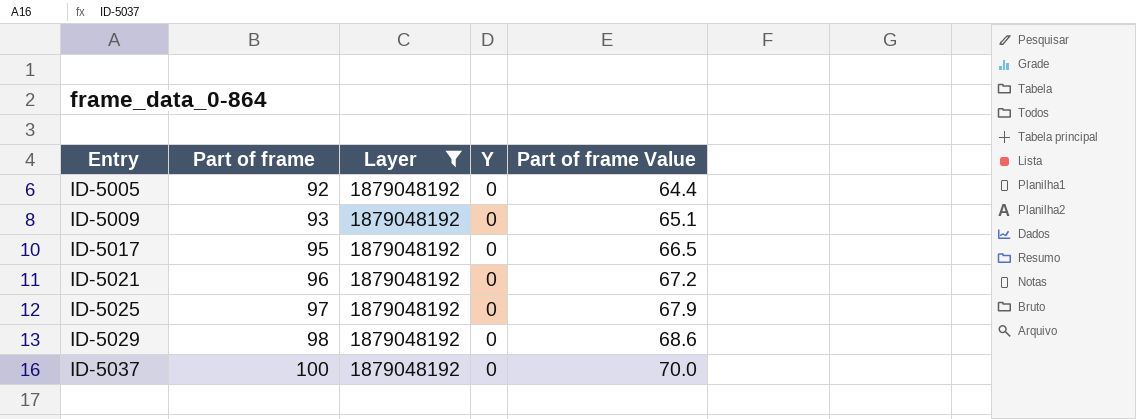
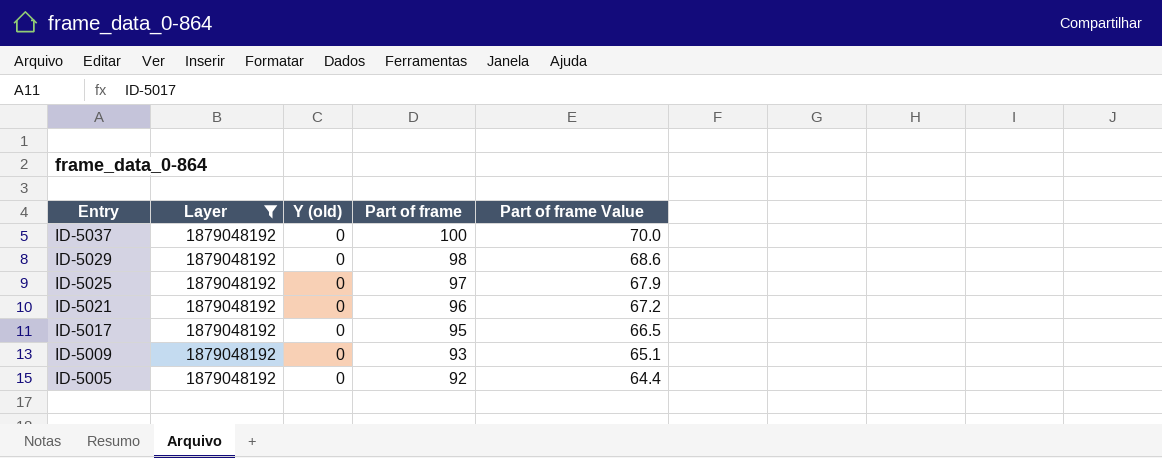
row order: Entry ascending -> Entry descending
column name: Y -> Y (old)
column Part of frame | position: 2 -> 4

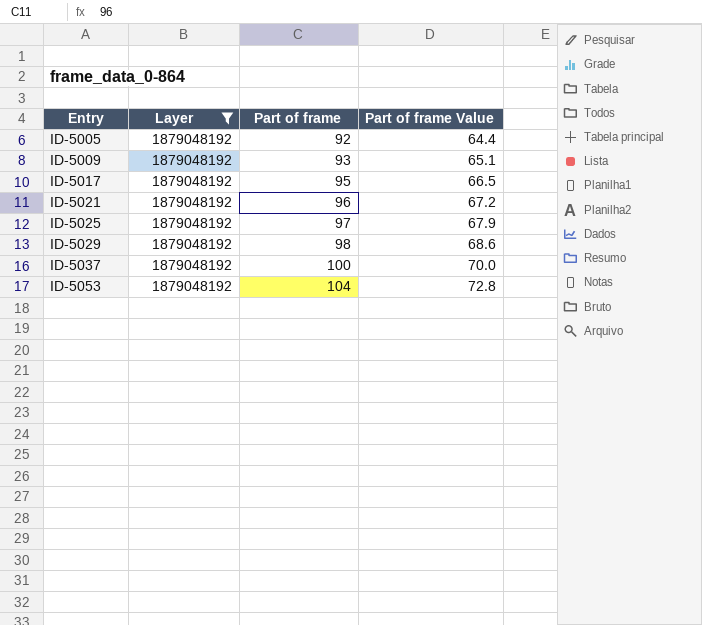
row order: Entry descending -> Entry ascending
column Y (old) | position: 3 -> none
row ID-5053: none -> 1879048192 | 104 | 72.8

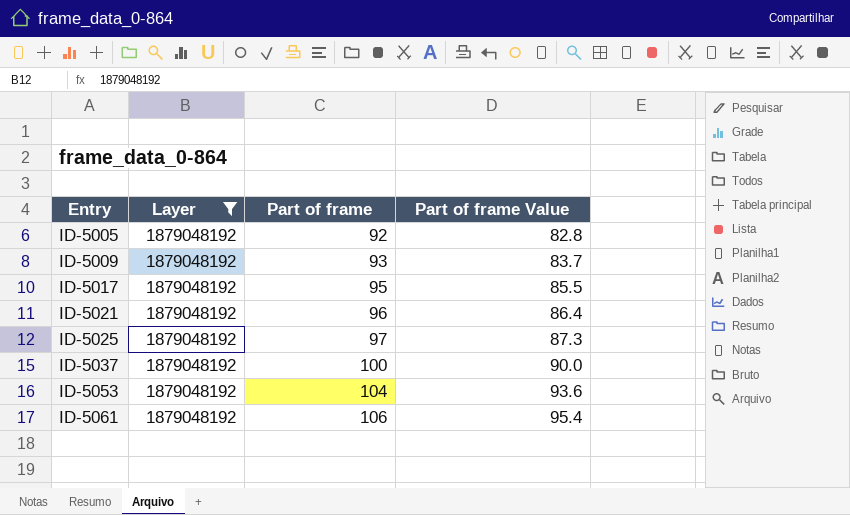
column Part of frame Value | formula: [Part of frame] * 0.7 -> [Part of frame] * 0.9
row ID-5029: 1879048192 | 98 | 68.6 -> none
row ID-5061: none -> 1879048192 | 106 | 95.4

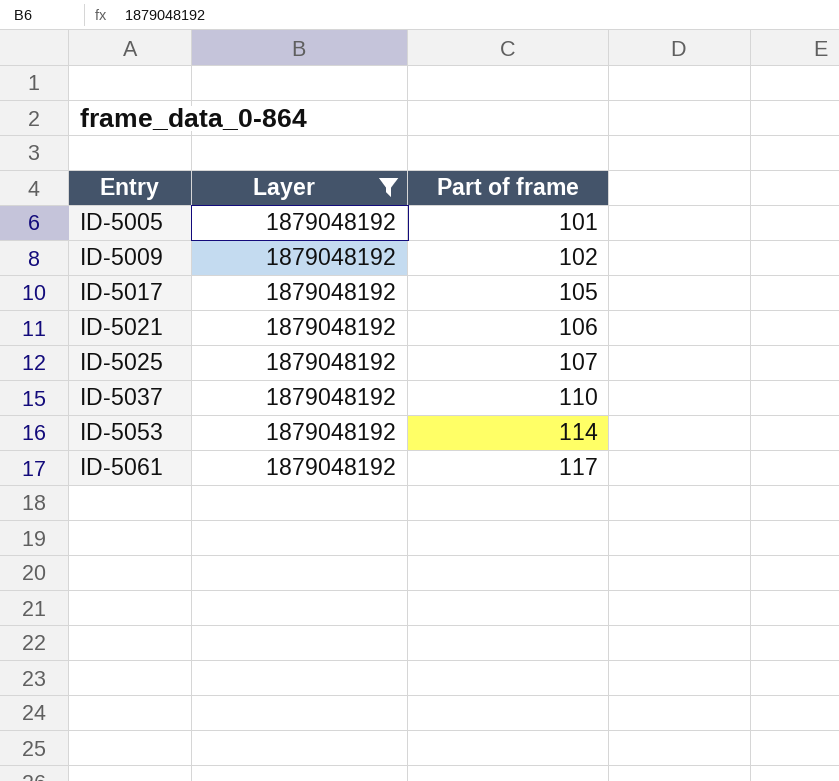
column Part of frame Value | formula: [Part of frame] * 0.9 -> none
ID-5005 | Part of frame: 92 -> 101
ID-5009 | Part of frame: 93 -> 102
ID-5017 | Part of frame: 95 -> 105
ID-5021 | Part of frame: 96 -> 106
ID-5025 | Part of frame: 97 -> 107
ID-5037 | Part of frame: 100 -> 110
ID-5053 | Part of frame: 104 -> 114
ID-5061 | Part of frame: 106 -> 117

